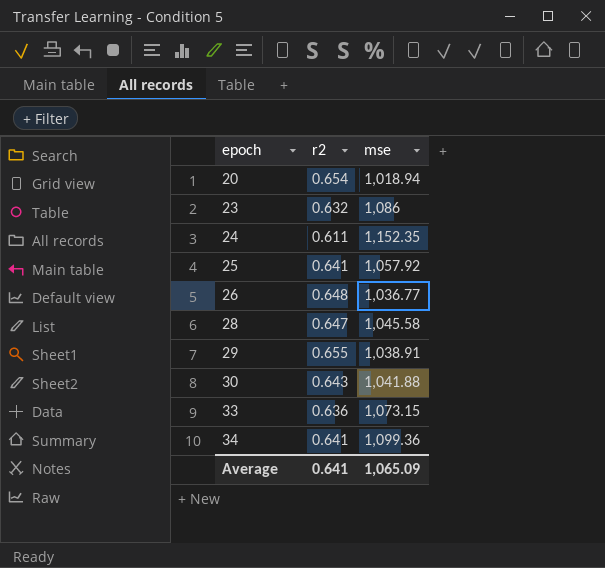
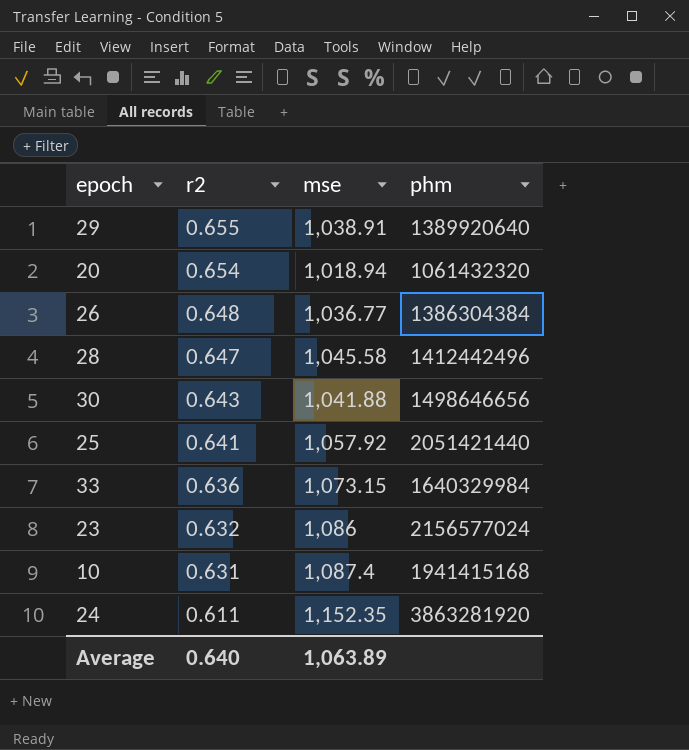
row order: epoch ascending -> r2 descending
column phm | position: none -> 4
row 34: 0.641 | 1,099.36 -> none
row 10: none -> 0.631 | 1,087.4 | 1941415168
Average | r2: 0.641 -> 0.640
Average | mse: 1,065.09 -> 1,063.89

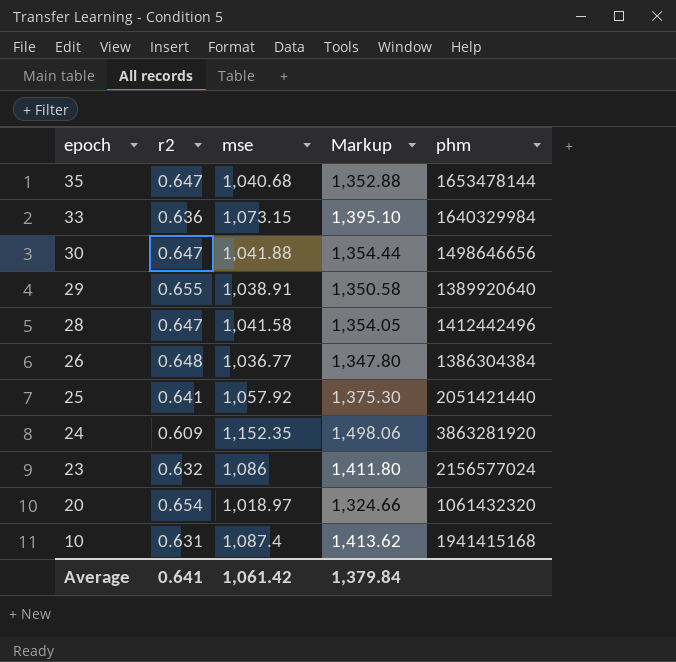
row order: r2 descending -> epoch descending
column Markup | formula: none -> [mse] * 1.3
row 35: none -> 0.647 | 1,040.68 | 1,352.88 | 1653478144
30 | r2: 0.643 -> 0.647
28 | mse: 1,045.58 -> 1,041.58
24 | r2: 0.611 -> 0.609
20 | mse: 1,018.94 -> 1,018.97
Average | r2: 0.640 -> 0.641
Average | mse: 1,063.89 -> 1,061.42

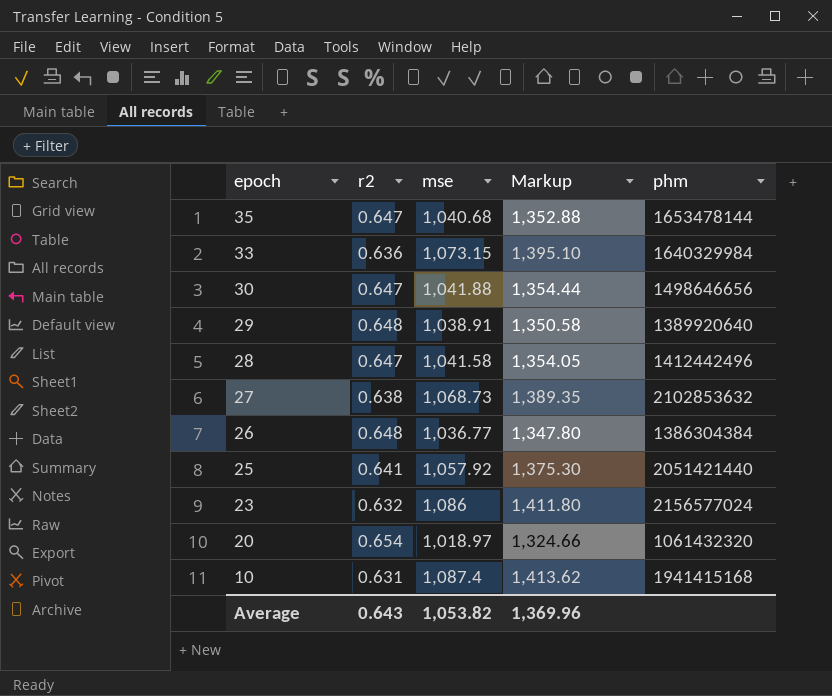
row 24: 0.609 | 1,152.35 | 1,498.06 | 3863281920 -> none
29 | r2: 0.655 -> 0.648
row 27: none -> 0.638 | 1,068.73 | 1,389.35 | 2102853632
Average | r2: 0.641 -> 0.643
Average | mse: 1,061.42 -> 1,053.82
Average | Markup: 1,379.84 -> 1,369.96

